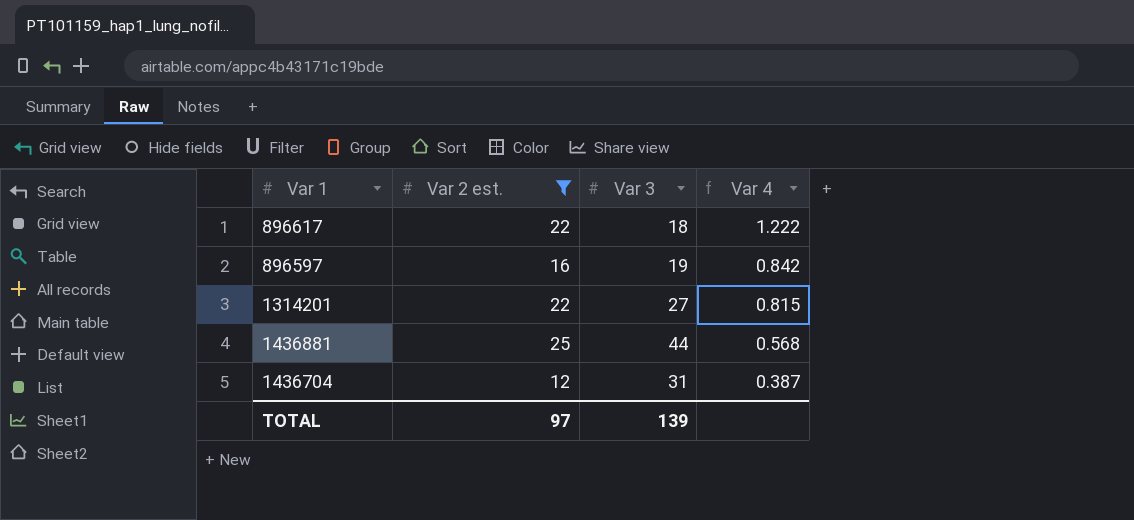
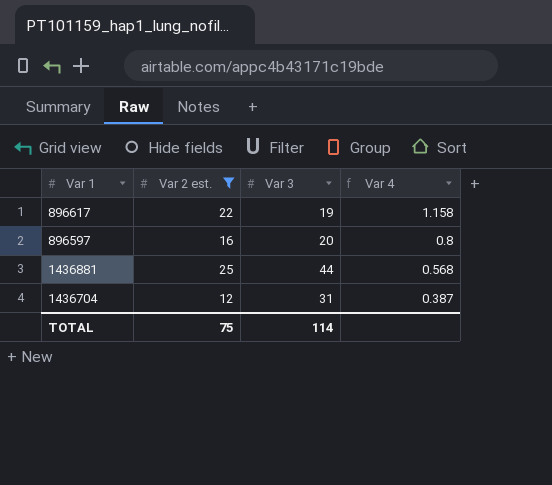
row 1314201: 22 | 27 | 0.815 -> none
896617 | Var 3: 18 -> 19
896617 | Var 4: 1.222 -> 1.158
896597 | Var 3: 19 -> 20
896597 | Var 4: 0.842 -> 0.8
TOTAL | Var 2 est.: 97 -> 75
TOTAL | Var 3: 139 -> 114

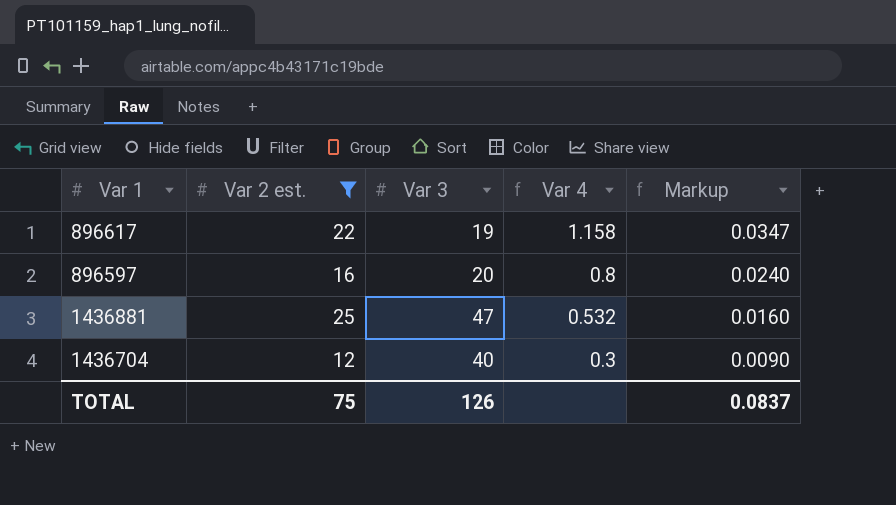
column Markup | formula: none -> [Var 4] * 0.03
1436881 | Var 3: 44 -> 47
1436881 | Var 4: 0.568 -> 0.532
1436704 | Var 3: 31 -> 40
1436704 | Var 4: 0.387 -> 0.3
TOTAL | Var 3: 114 -> 126

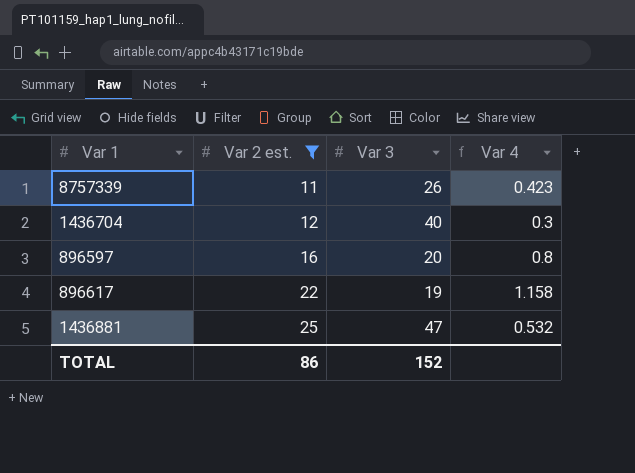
row order: Var 4 descending -> Var 2 est. ascending
column Markup | formula: [Var 4] * 0.03 -> none
row 8757339: none -> 11 | 26 | 0.423
TOTAL | Var 2 est.: 75 -> 86
TOTAL | Var 3: 126 -> 152

